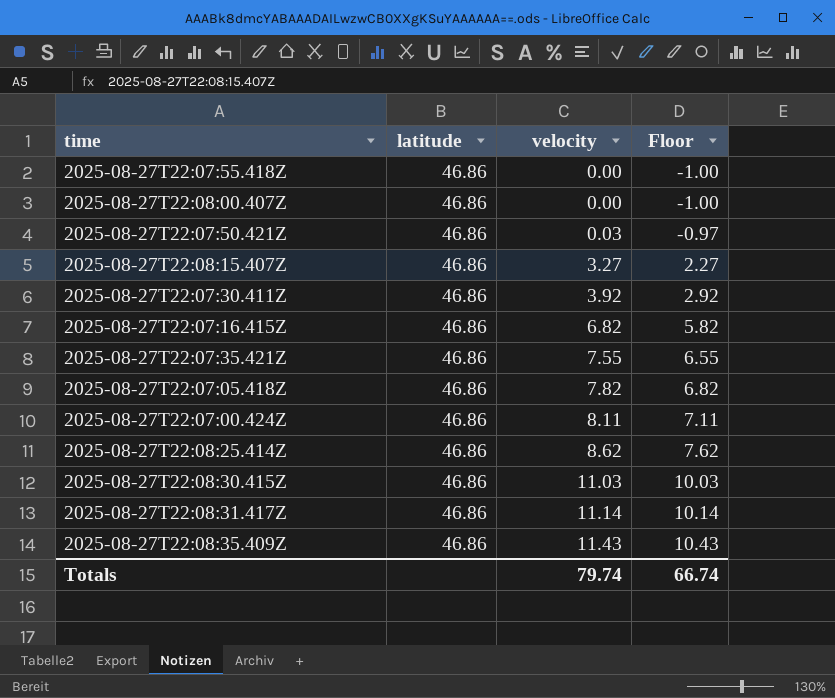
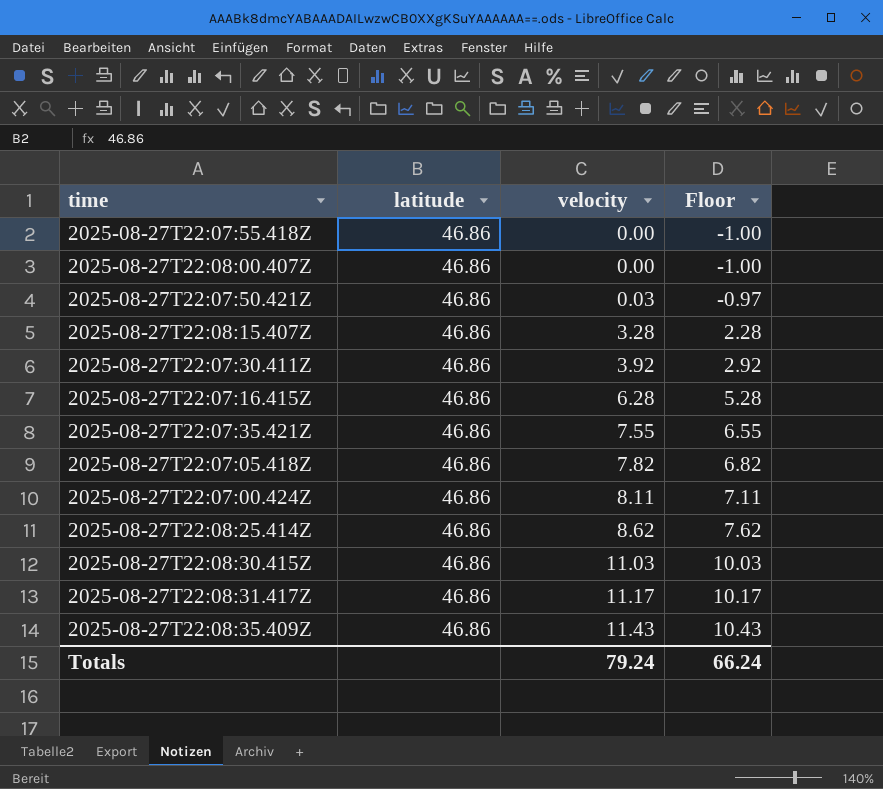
2025-08-27T22:08:15.407Z | velocity: 3.27 -> 3.28
2025-08-27T22:08:15.407Z | Floor: 2.27 -> 2.28
2025-08-27T22:07:16.415Z | velocity: 6.82 -> 6.28
2025-08-27T22:07:16.415Z | Floor: 5.82 -> 5.28
2025-08-27T22:08:31.417Z | velocity: 11.14 -> 11.17
2025-08-27T22:08:31.417Z | Floor: 10.14 -> 10.17
Totals | velocity: 79.74 -> 79.24
Totals | Floor: 66.74 -> 66.24

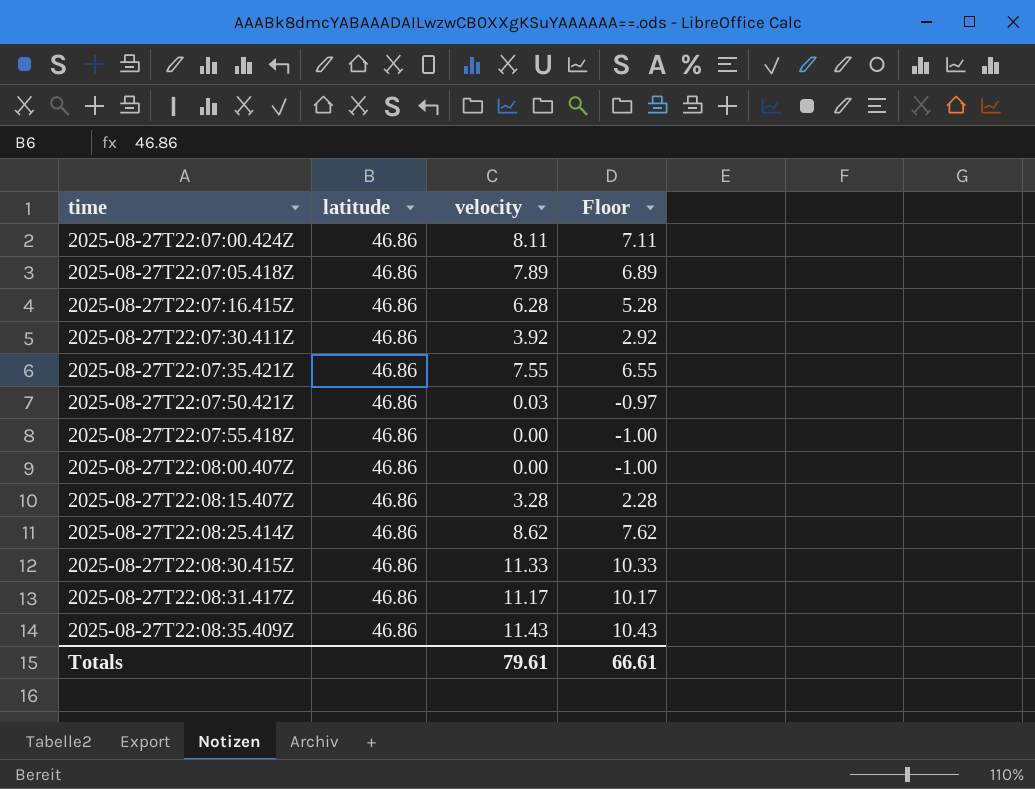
row order: velocity ascending -> time ascending
2025-08-27T22:07:05.418Z | velocity: 7.82 -> 7.89
2025-08-27T22:07:05.418Z | Floor: 6.82 -> 6.89
2025-08-27T22:08:30.415Z | velocity: 11.03 -> 11.33
2025-08-27T22:08:30.415Z | Floor: 10.03 -> 10.33
Totals | velocity: 79.24 -> 79.61
Totals | Floor: 66.24 -> 66.61

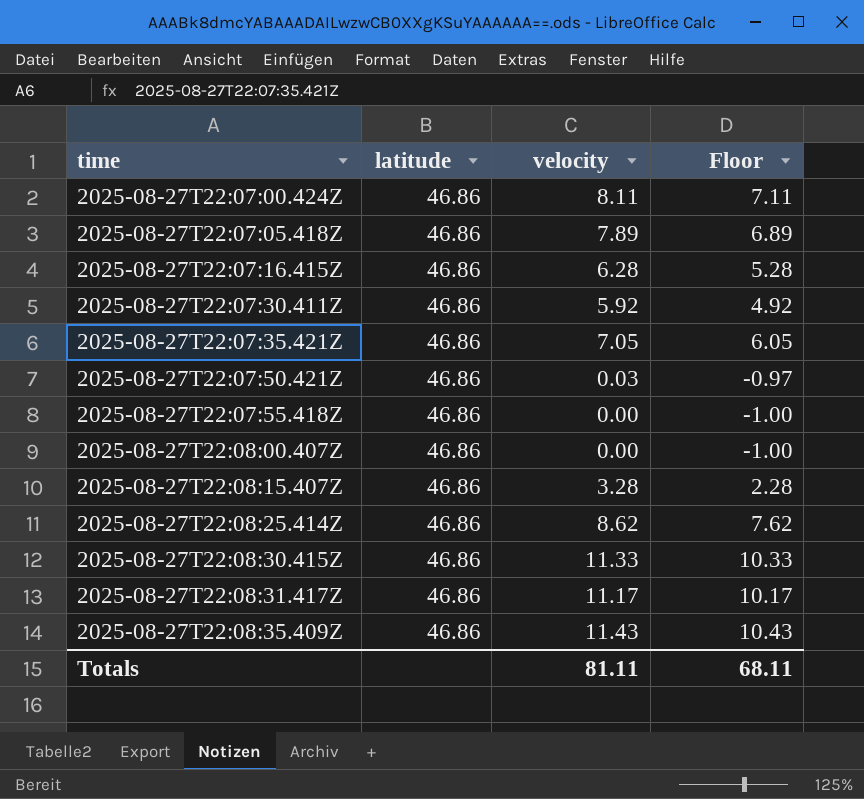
2025-08-27T22:07:30.411Z | velocity: 3.92 -> 5.92
2025-08-27T22:07:30.411Z | Floor: 2.92 -> 4.92
2025-08-27T22:07:35.421Z | velocity: 7.55 -> 7.05
2025-08-27T22:07:35.421Z | Floor: 6.55 -> 6.05
Totals | velocity: 79.61 -> 81.11
Totals | Floor: 66.61 -> 68.11

